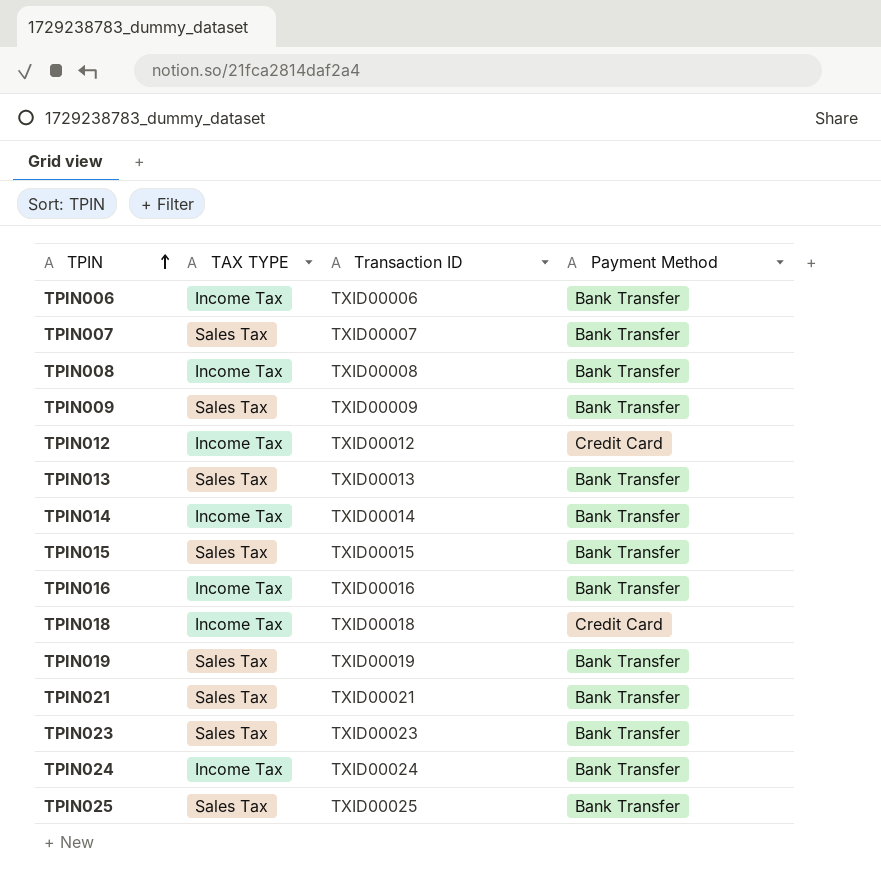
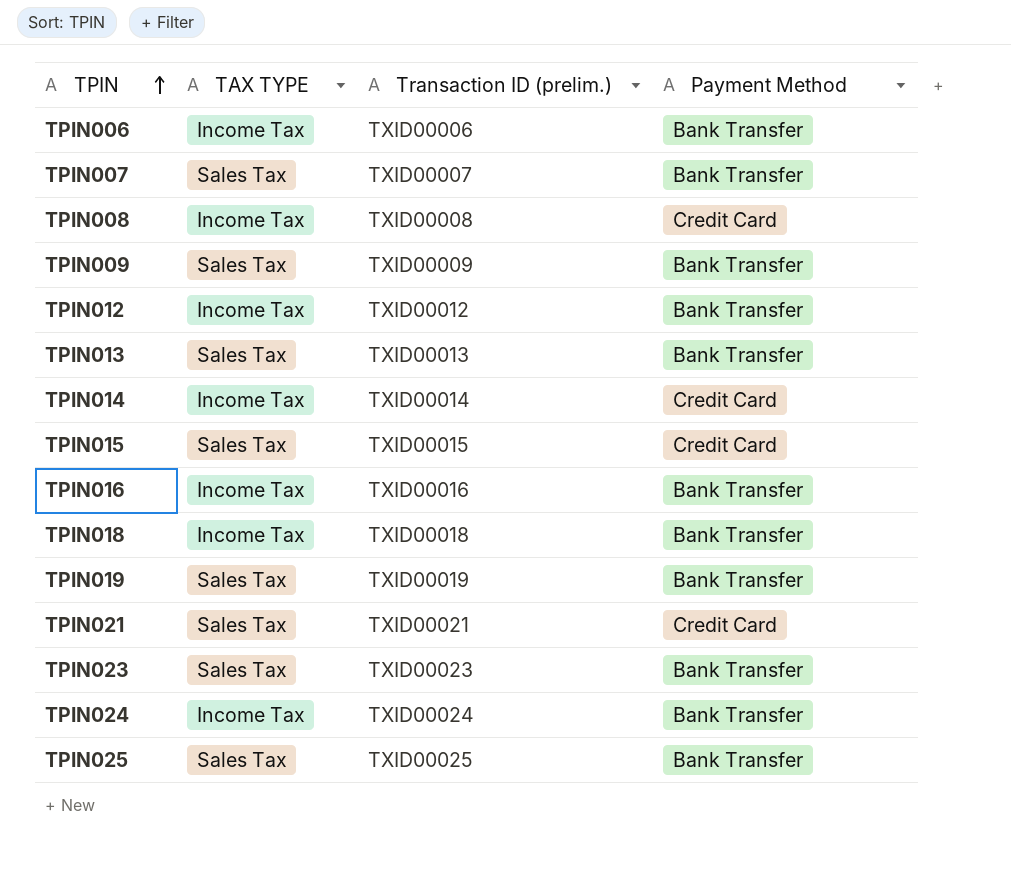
column name: Transaction ID -> Transaction ID (prelim.)
TPIN008 | Payment Method: Bank Transfer -> Credit Card
TPIN012 | Payment Method: Credit Card -> Bank Transfer
TPIN014 | Payment Method: Bank Transfer -> Credit Card
TPIN015 | Payment Method: Bank Transfer -> Credit Card
TPIN018 | Payment Method: Credit Card -> Bank Transfer
TPIN021 | Payment Method: Bank Transfer -> Credit Card

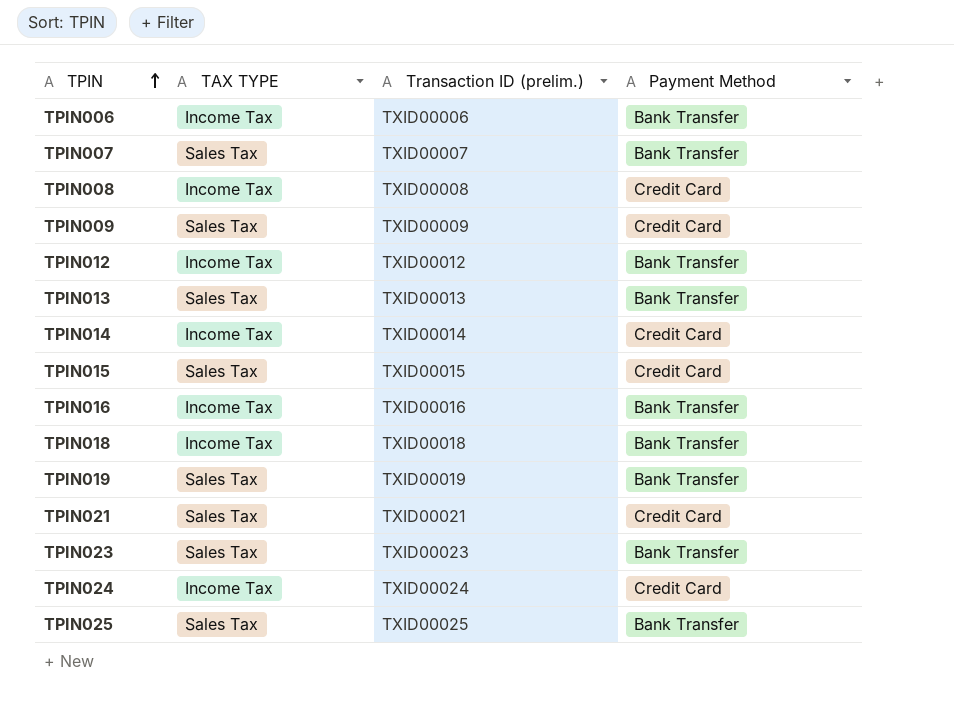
TPIN009 | Payment Method: Bank Transfer -> Credit Card
TPIN024 | Payment Method: Bank Transfer -> Credit Card

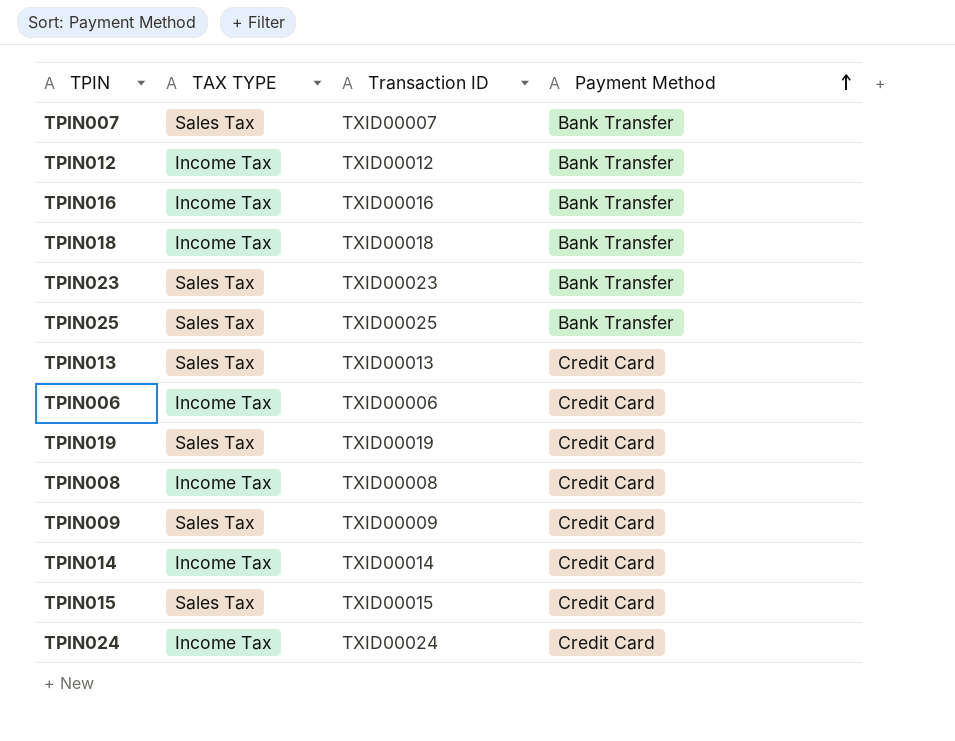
row order: TPIN ascending -> Payment Method ascending
column name: Transaction ID (prelim.) -> Transaction ID
row TPIN021: Sales Tax | TXID00021 | Credit Card -> none
TPIN013 | Payment Method: Bank Transfer -> Credit Card
TPIN006 | Payment Method: Bank Transfer -> Credit Card
TPIN019 | Payment Method: Bank Transfer -> Credit Card

